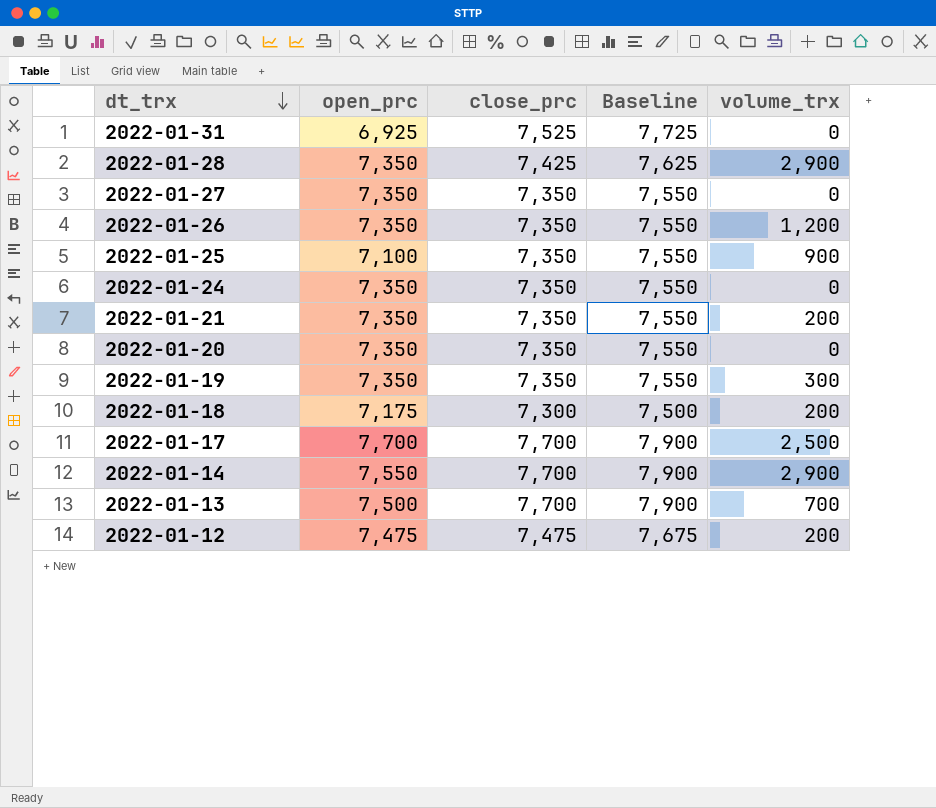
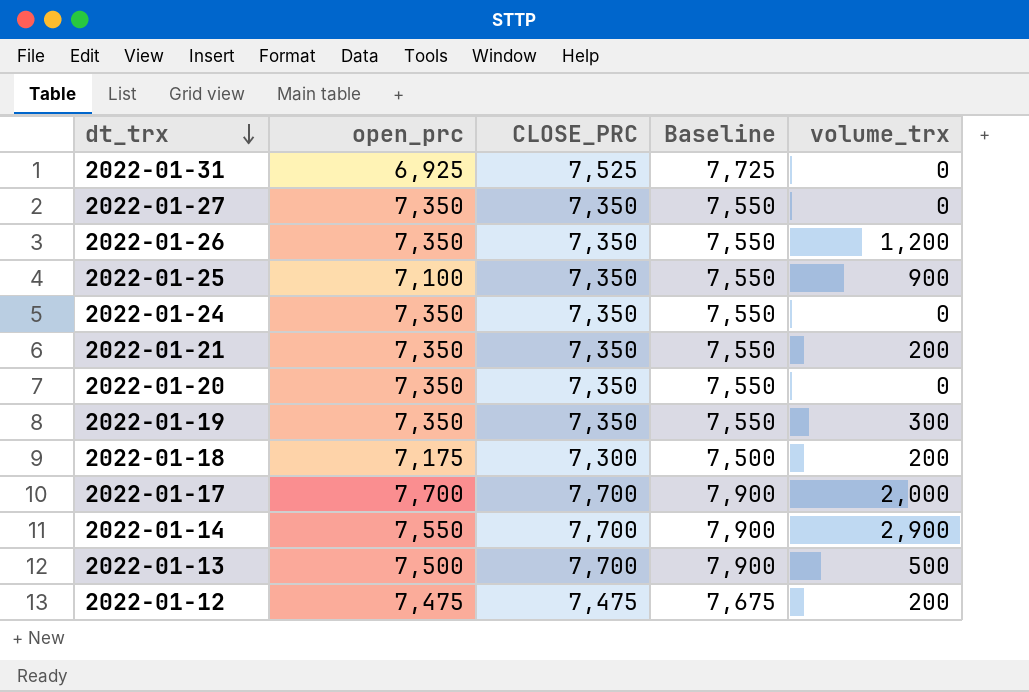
column name: close_prc -> CLOSE_PRC
row 2022-01-28: 7,350 | 7,425 | 7,625 | 2,900 -> none
2022-01-17 | volume_trx: 2,500 -> 2,000
2022-01-13 | volume_trx: 700 -> 500

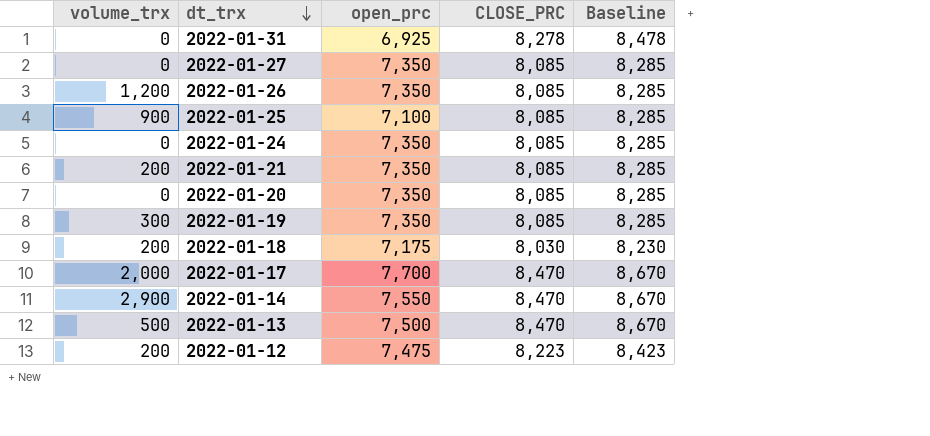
column volume_trx | position: 5 -> 1
2022-01-31 | CLOSE_PRC: 7,525 -> 8,278
2022-01-31 | Baseline: 7,725 -> 8,478
2022-01-27 | CLOSE_PRC: 7,350 -> 8,085
2022-01-27 | Baseline: 7,550 -> 8,285
2022-01-26 | CLOSE_PRC: 7,350 -> 8,085
2022-01-26 | Baseline: 7,550 -> 8,285
2022-01-25 | CLOSE_PRC: 7,350 -> 8,085
2022-01-25 | Baseline: 7,550 -> 8,285
2022-01-24 | CLOSE_PRC: 7,350 -> 8,085
2022-01-24 | Baseline: 7,550 -> 8,285
2022-01-21 | CLOSE_PRC: 7,350 -> 8,085
2022-01-21 | Baseline: 7,550 -> 8,285
2022-01-20 | CLOSE_PRC: 7,350 -> 8,085
2022-01-20 | Baseline: 7,550 -> 8,285
2022-01-19 | CLOSE_PRC: 7,350 -> 8,085
2022-01-19 | Baseline: 7,550 -> 8,285
2022-01-18 | CLOSE_PRC: 7,300 -> 8,030
2022-01-18 | Baseline: 7,500 -> 8,230
2022-01-17 | CLOSE_PRC: 7,700 -> 8,470
2022-01-17 | Baseline: 7,900 -> 8,670
2022-01-14 | CLOSE_PRC: 7,700 -> 8,470
2022-01-14 | Baseline: 7,900 -> 8,670
2022-01-13 | CLOSE_PRC: 7,700 -> 8,470
2022-01-13 | Baseline: 7,900 -> 8,670
2022-01-12 | CLOSE_PRC: 7,475 -> 8,223
2022-01-12 | Baseline: 7,675 -> 8,423

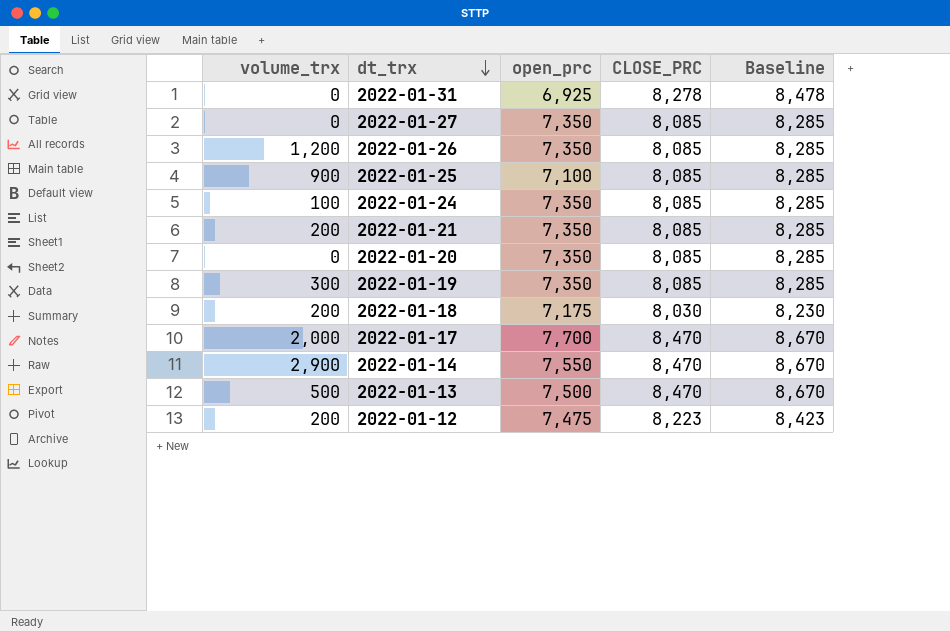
2022-01-24 | volume_trx: 0 -> 100

